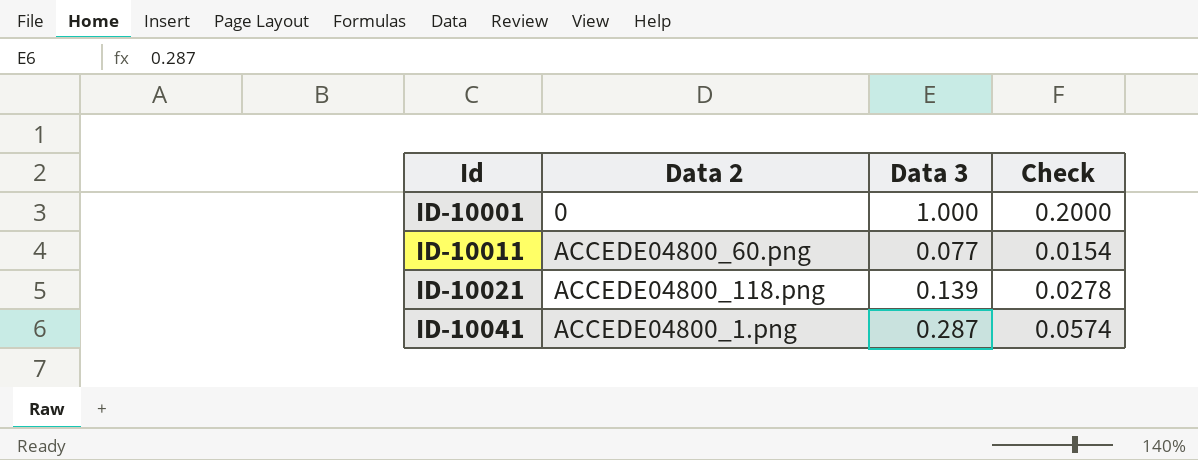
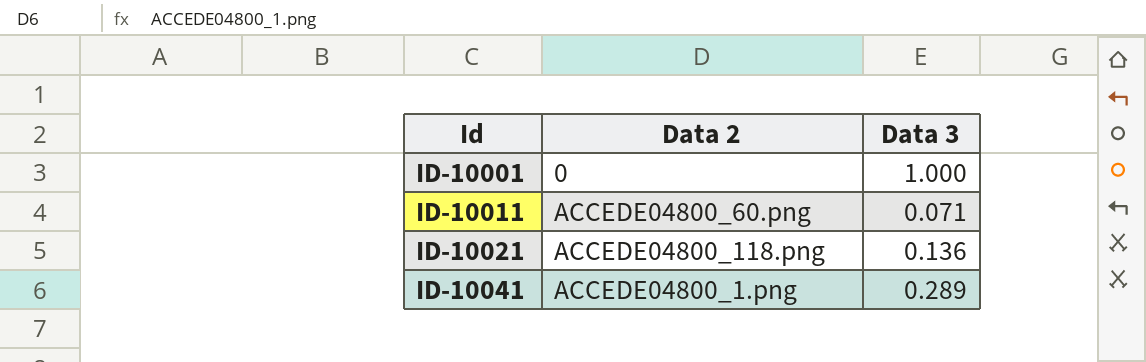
column Check | formula: [Data 3] * 0.2 -> none
ID-10011 | Data 3: 0.077 -> 0.071
ID-10021 | Data 3: 0.139 -> 0.136
ID-10041 | Data 3: 0.287 -> 0.289

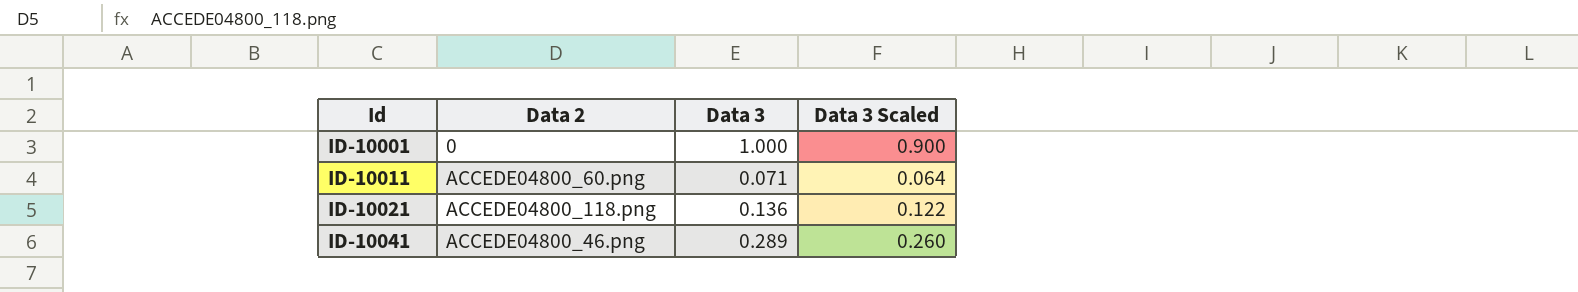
column Data 3 Scaled | formula: none -> [Data 3] * 0.9
ID-10041 | Data 2: ACCEDE04800_1.png -> ACCEDE04800_46.png

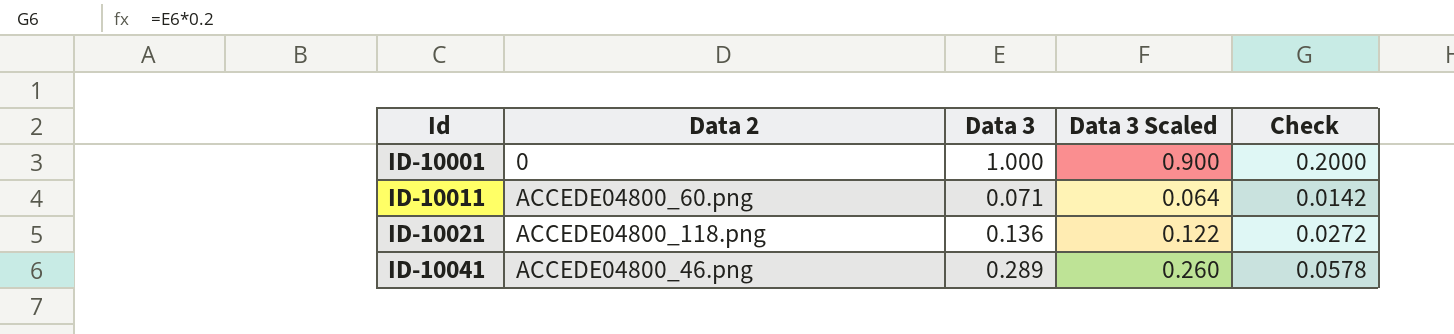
column Check | formula: none -> [Data 3] * 0.2

